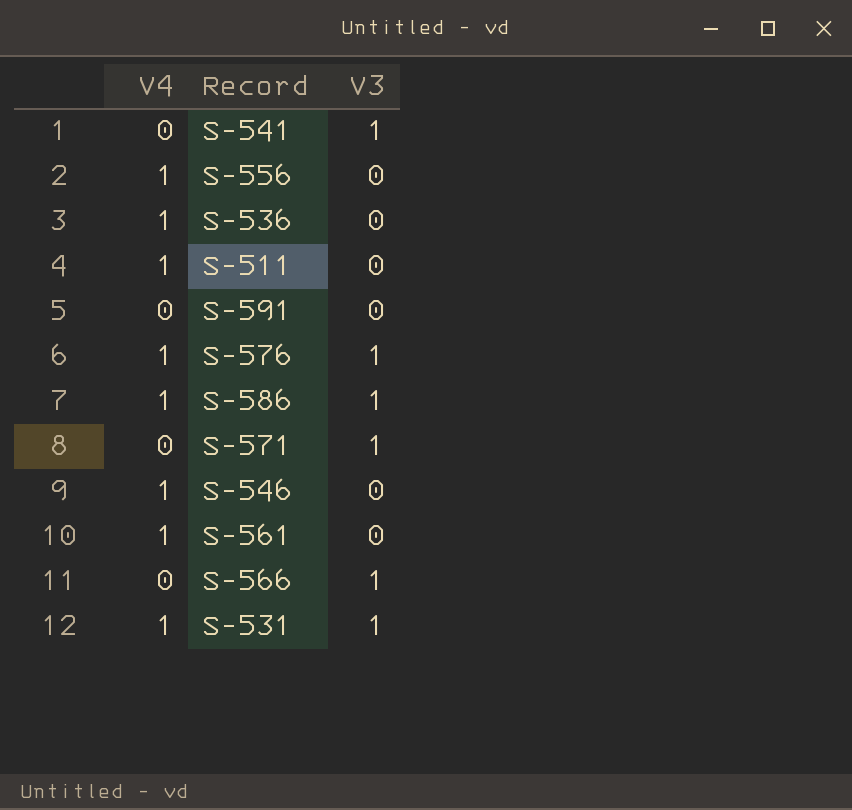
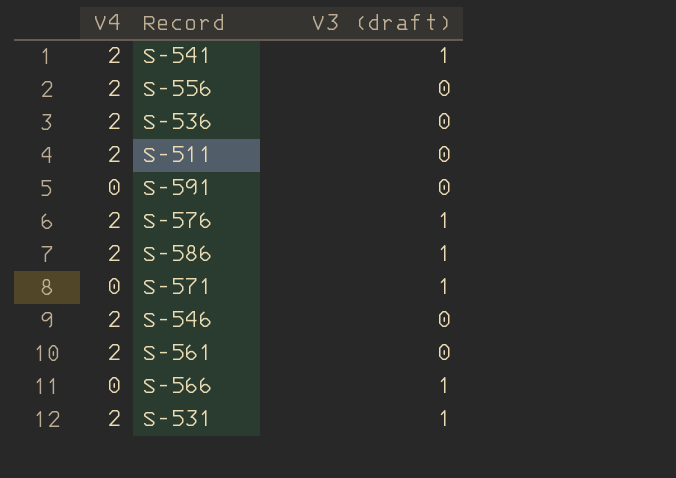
column name: V3 -> V3 (draft)
S-541 | V4: 0 -> 2
S-556 | V4: 1 -> 2
S-536 | V4: 1 -> 2
S-511 | V4: 1 -> 2
S-576 | V4: 1 -> 2
S-586 | V4: 1 -> 2
S-546 | V4: 1 -> 2
S-561 | V4: 1 -> 2
S-531 | V4: 1 -> 2

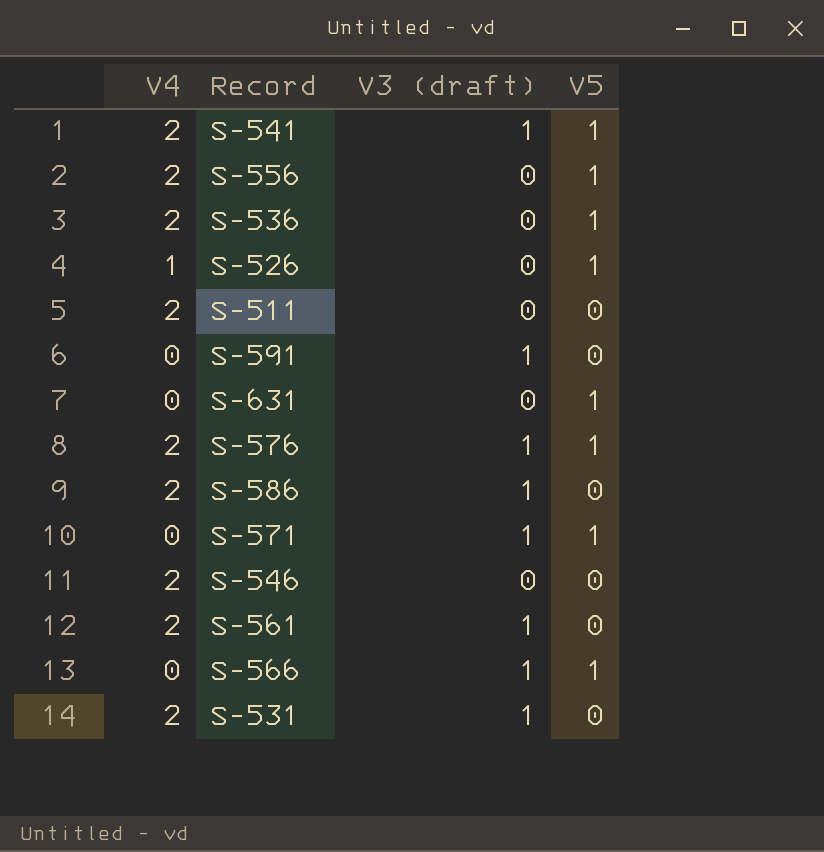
column V5 | position: none -> 4
row S-526: none -> 1 | 0 | 1
S-591 | V3 (draft): 0 -> 1
row S-631: none -> 0 | 0 | 1
S-561 | V3 (draft): 0 -> 1

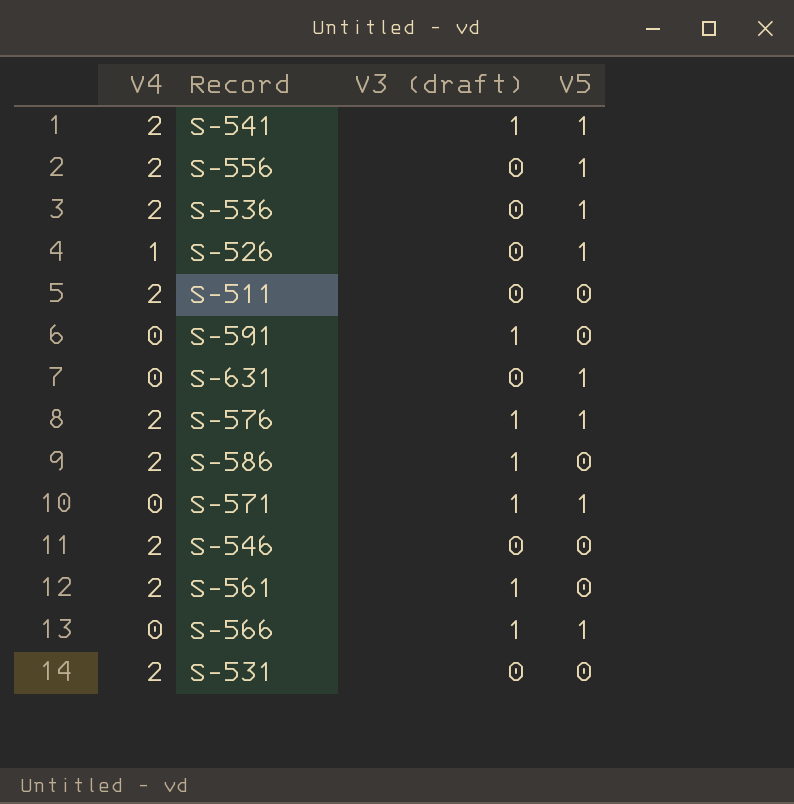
S-531 | V3 (draft): 1 -> 0

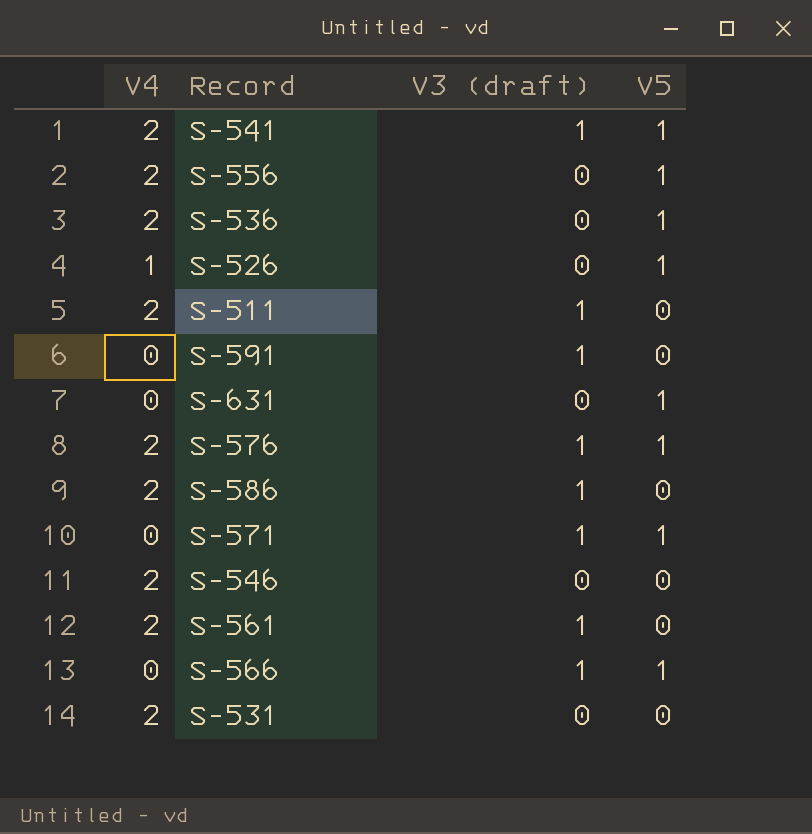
S-511 | V3 (draft): 0 -> 1

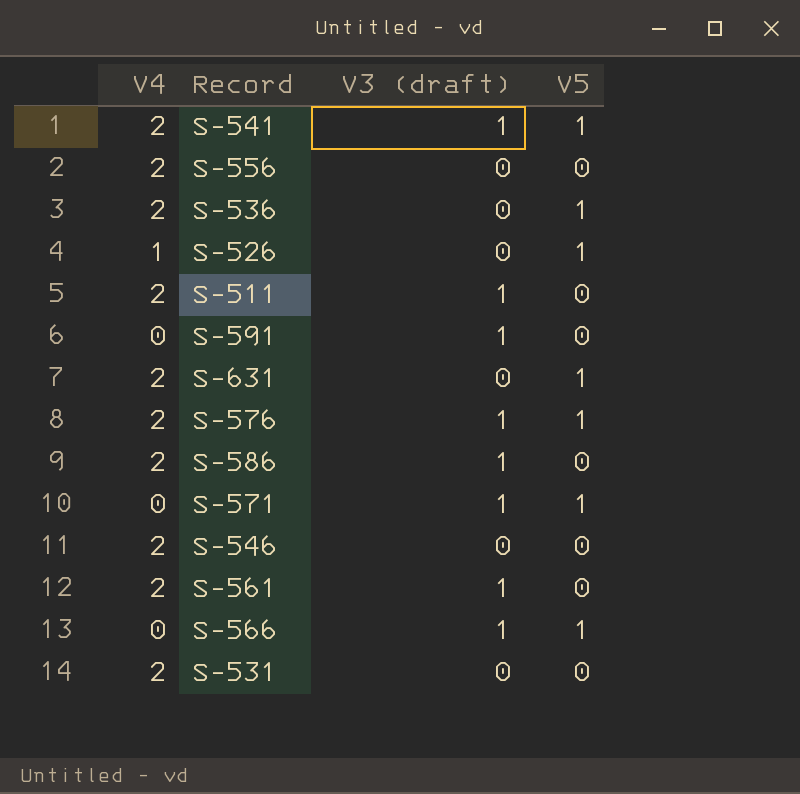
S-556 | V5: 1 -> 0
S-631 | V4: 0 -> 2

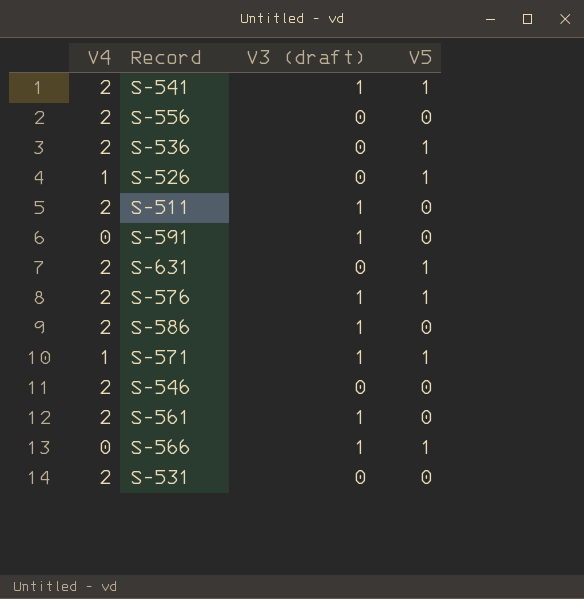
S-571 | V4: 0 -> 1

